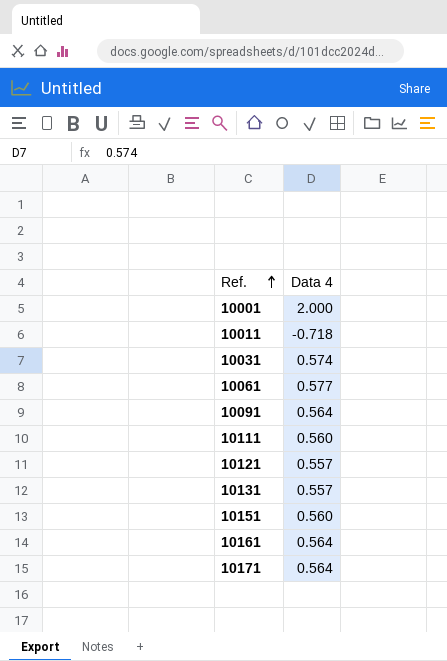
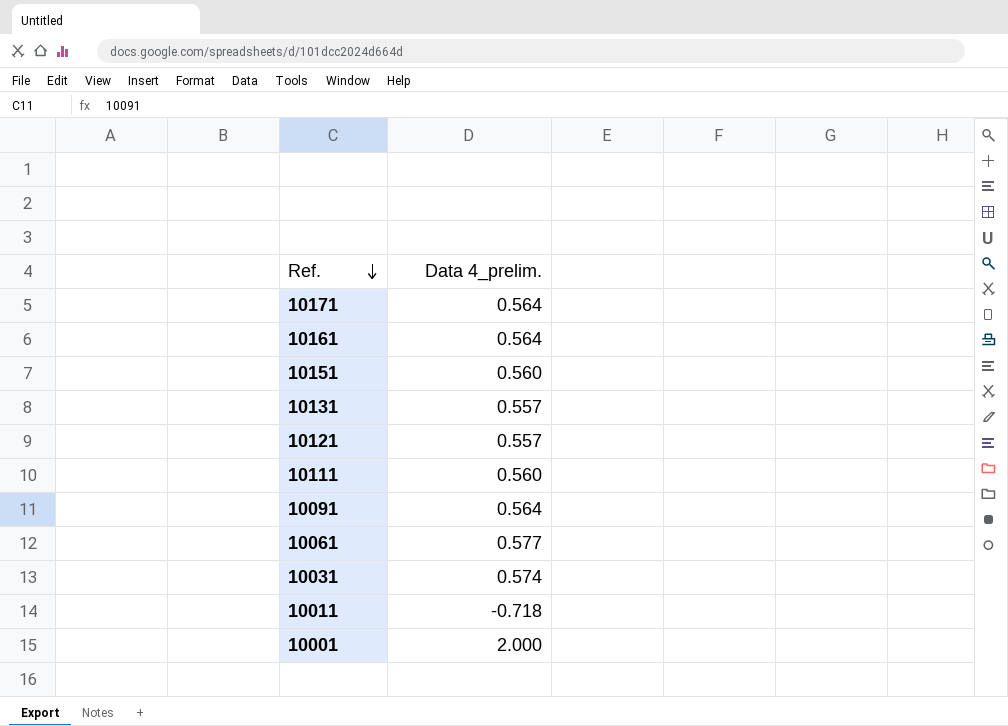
row order: Ref. ascending -> Ref. descending
column name: Data 4 -> Data 4_prelim.

